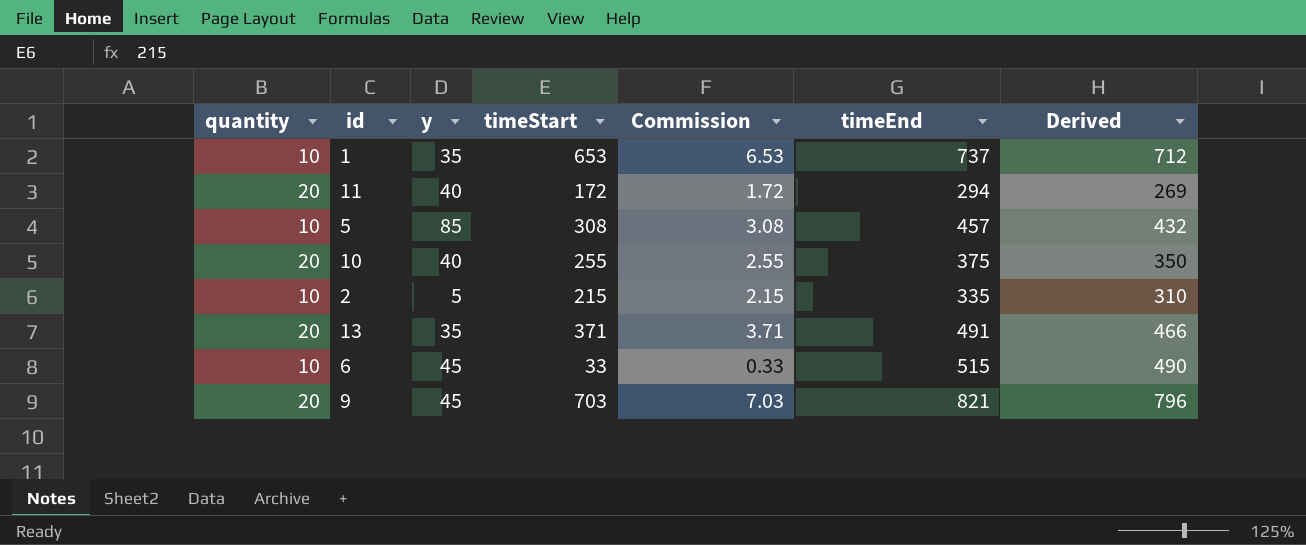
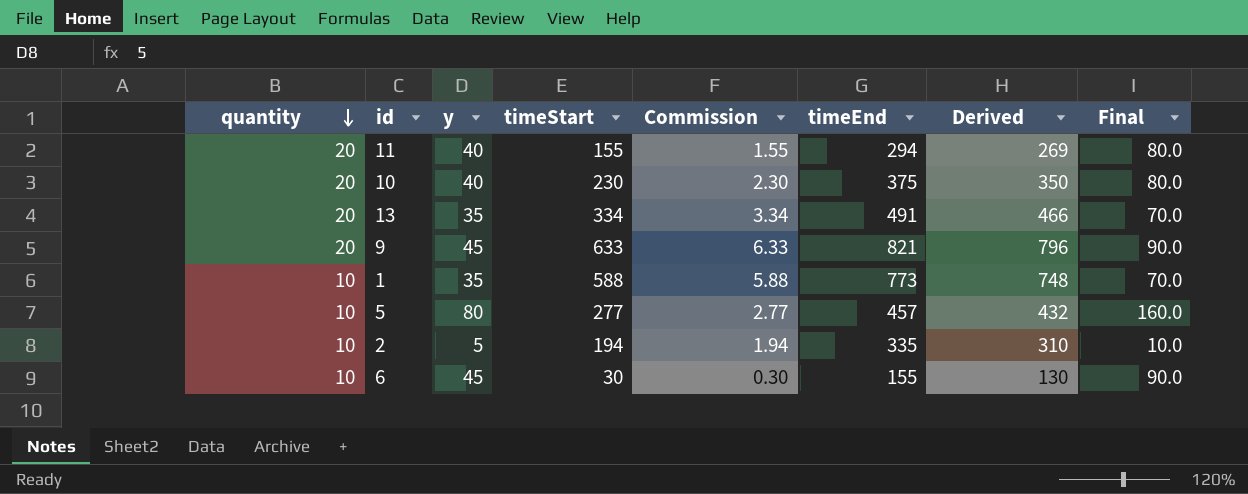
row order: none -> quantity descending
column Final | formula: none -> [y] * 2
11 | timeStart: 172 -> 155
11 | Commission: 1.72 -> 1.55
10 | timeStart: 255 -> 230
10 | Commission: 2.55 -> 2.30
13 | timeStart: 371 -> 334
13 | Commission: 3.71 -> 3.34
9 | timeStart: 703 -> 633
9 | Commission: 7.03 -> 6.33
1 | timeStart: 653 -> 588
1 | Commission: 6.53 -> 5.88
1 | timeEnd: 737 -> 773
1 | Derived: 712 -> 748
5 | y: 85 -> 80
5 | timeStart: 308 -> 277
5 | Commission: 3.08 -> 2.77
2 | timeStart: 215 -> 194
2 | Commission: 2.15 -> 1.94
6 | timeStart: 33 -> 30
6 | Commission: 0.33 -> 0.30
6 | timeEnd: 515 -> 155
6 | Derived: 490 -> 130

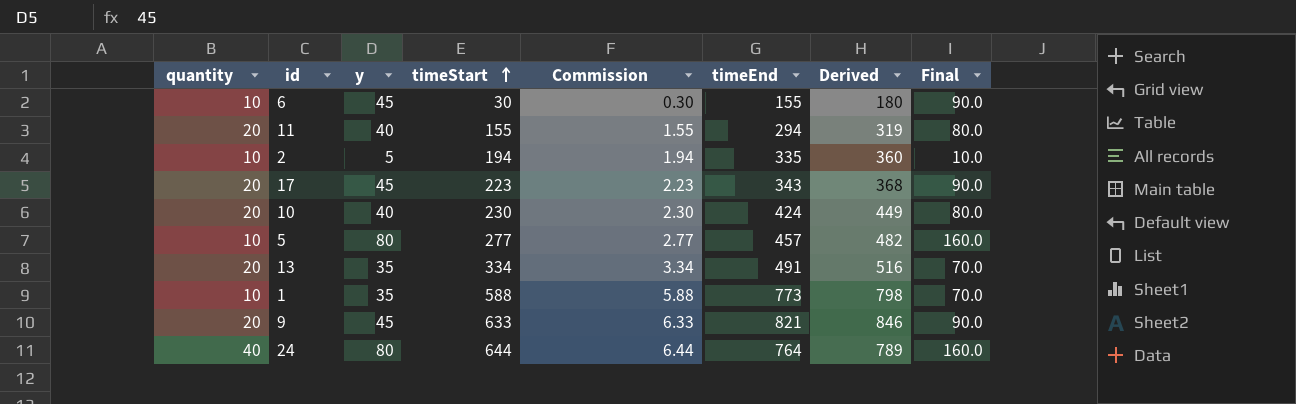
row order: quantity descending -> timeStart ascending
column Derived | formula: [timeEnd] - 25 -> [timeEnd] + 25
row 17: none -> 20 | 45 | 223 | 2.23 | 343 | 368 | 90.0
10 | timeEnd: 375 -> 424
row 24: none -> 40 | 80 | 644 | 6.44 | 764 | 789 | 160.0

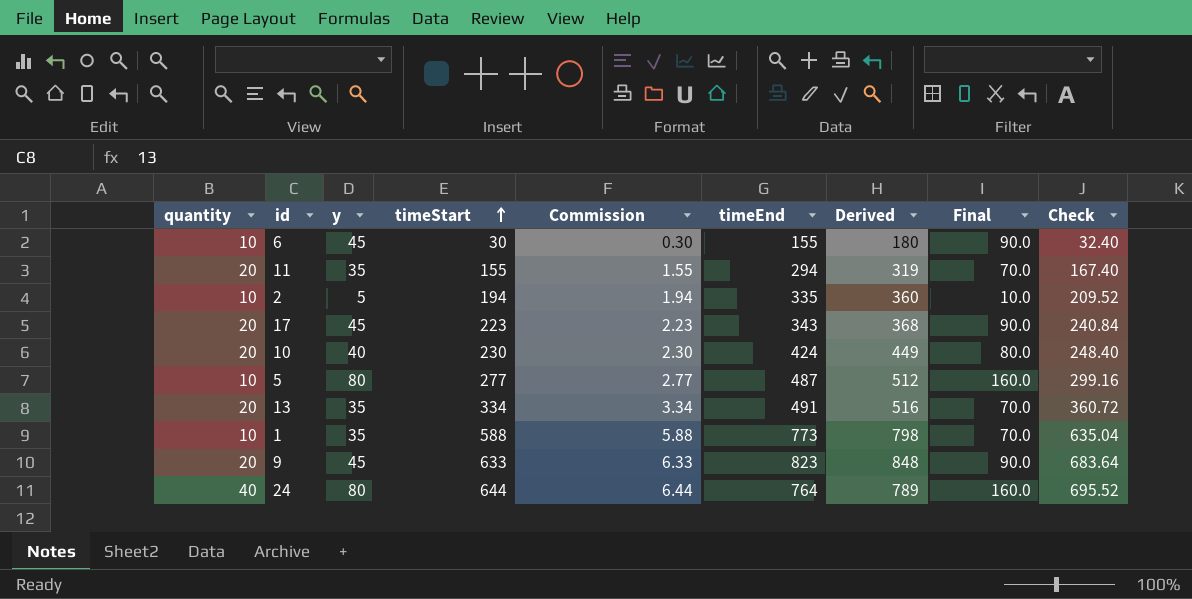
column Check | formula: none -> [timeStart] * 1.08
11 | y: 40 -> 35
11 | Final: 80.0 -> 70.0
5 | timeEnd: 457 -> 487
5 | Derived: 482 -> 512
9 | timeEnd: 821 -> 823
9 | Derived: 846 -> 848

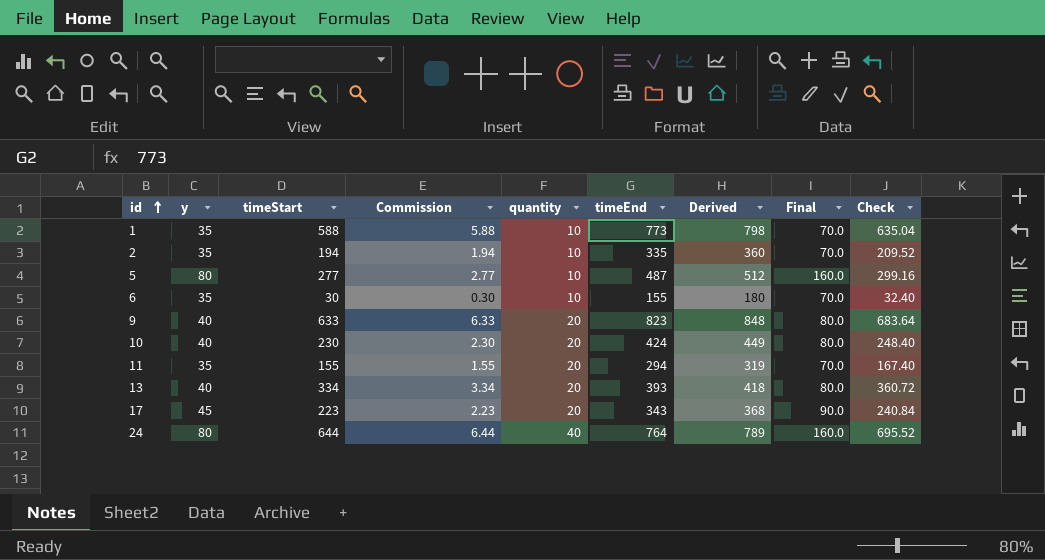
row order: timeStart ascending -> id ascending
column quantity | position: 1 -> 5
2 | y: 5 -> 35
2 | Final: 10.0 -> 70.0
6 | y: 45 -> 35
6 | Final: 90.0 -> 70.0
9 | y: 45 -> 40
9 | Final: 90.0 -> 80.0
13 | y: 35 -> 40
13 | timeEnd: 491 -> 393
13 | Derived: 516 -> 418
13 | Final: 70.0 -> 80.0

